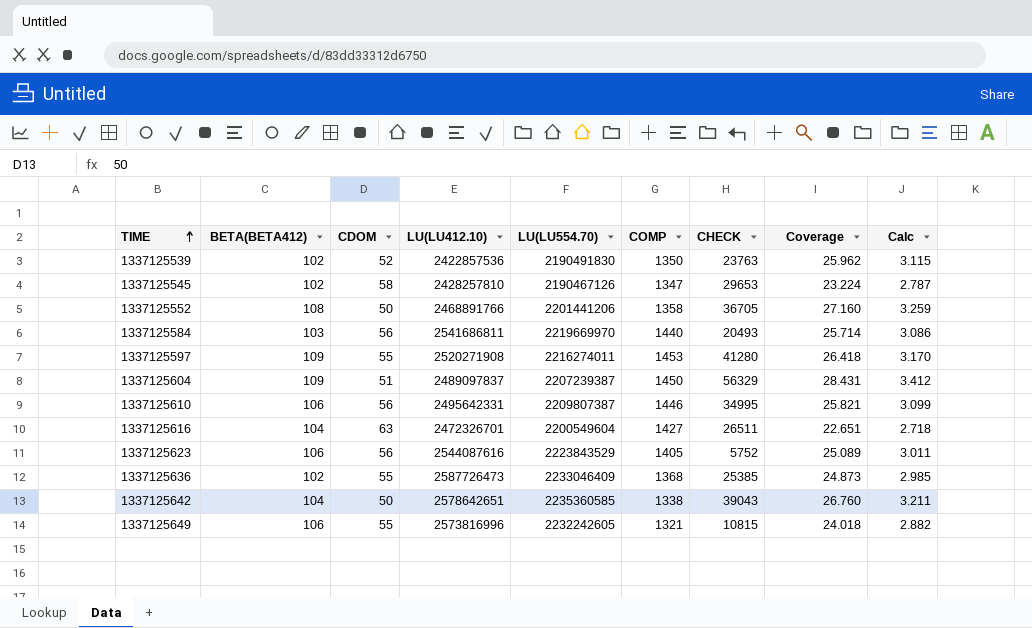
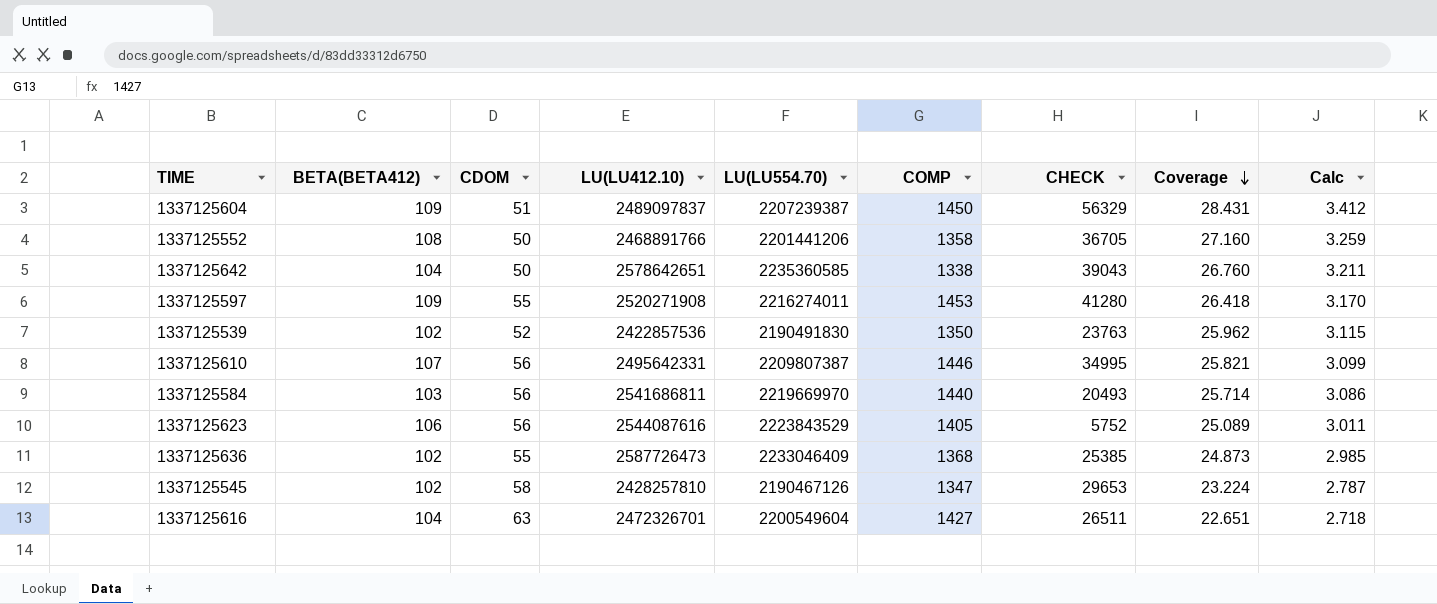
row order: TIME ascending -> Coverage descending
row 1337125649: 106 | 55 | 2573816996 | 2232242605 | 1321 | 10815 | 24.018 | 2.882 -> none
1337125610 | BETA(BETA412): 106 -> 107

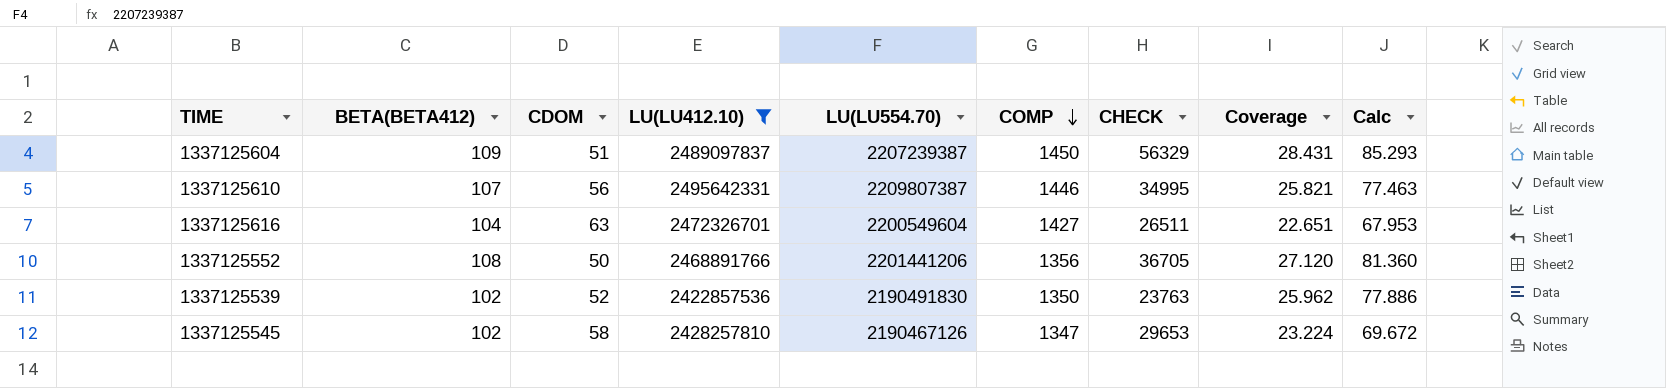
filter: none -> LU(LU412.10) <= 2495642331
row order: Coverage descending -> COMP descending
column Calc | formula: [Coverage] * 0.12 -> [Coverage] * 3
1337125552 | COMP: 1358 -> 1356
1337125552 | Coverage: 27.160 -> 27.120

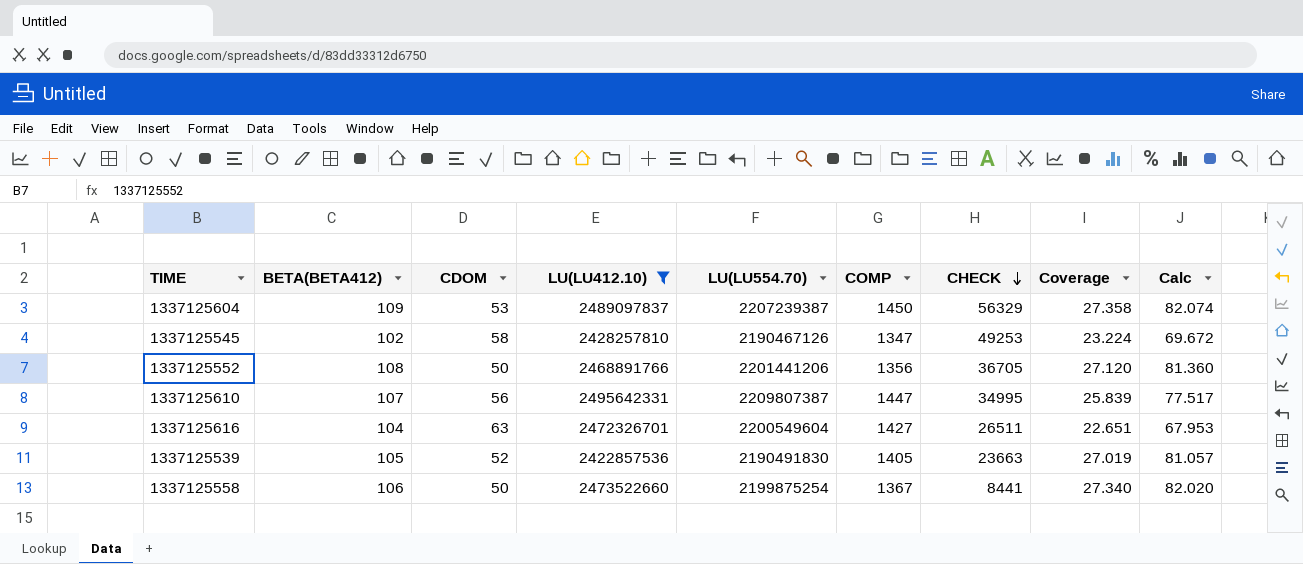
row order: COMP descending -> CHECK descending
1337125604 | CDOM: 51 -> 53
1337125604 | Coverage: 28.431 -> 27.358
1337125604 | Calc: 85.293 -> 82.074
1337125545 | CHECK: 29653 -> 49253
1337125610 | COMP: 1446 -> 1447
1337125610 | Coverage: 25.821 -> 25.839
1337125610 | Calc: 77.463 -> 77.517
1337125539 | BETA(BETA412): 102 -> 105
1337125539 | COMP: 1350 -> 1405
1337125539 | CHECK: 23763 -> 23663
1337125539 | Coverage: 25.962 -> 27.019
1337125539 | Calc: 77.886 -> 81.057
row 1337125558: none -> 106 | 50 | 2473522660 | 2199875254 | 1367 | 8441 | 27.340 | 82.020

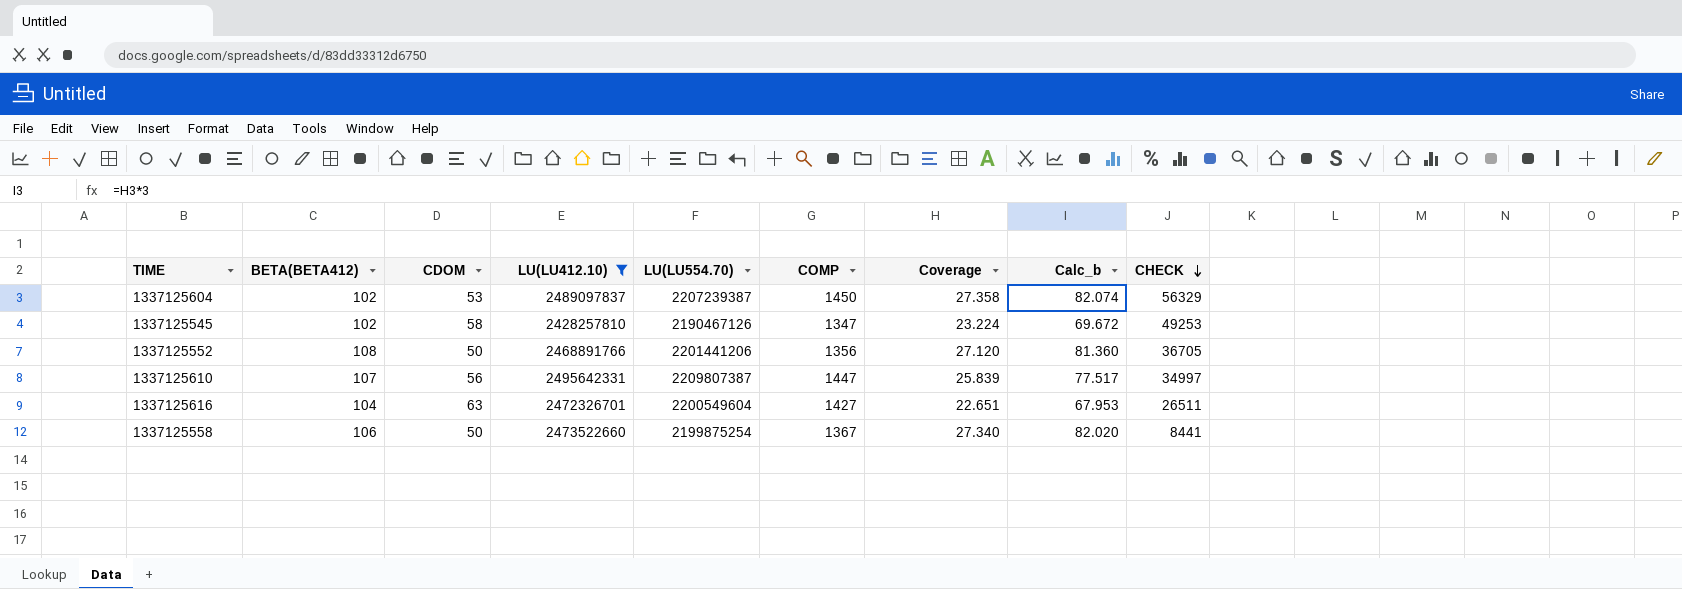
column name: Calc -> Calc_b
column CHECK | position: 7 -> 9
row 1337125539: 105 | 52 | 2422857536 | 2190491830 | 1405 | 23663 | 27.019 | 81.057 -> none
1337125604 | BETA(BETA412): 109 -> 102
1337125610 | CHECK: 34995 -> 34997

